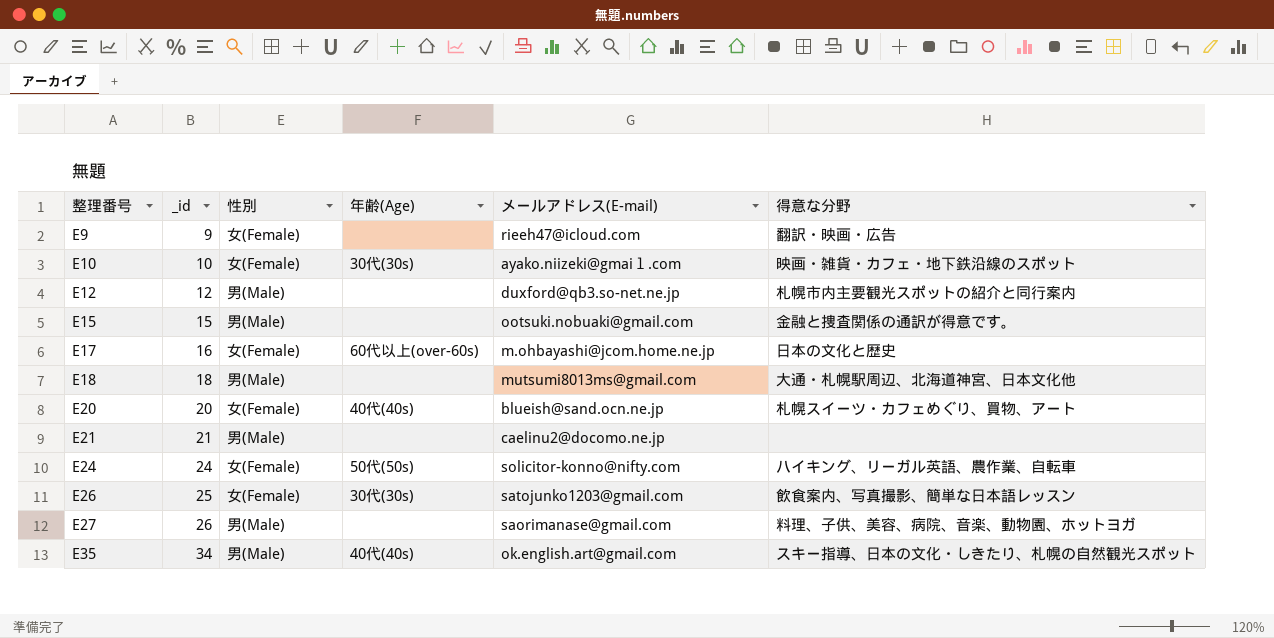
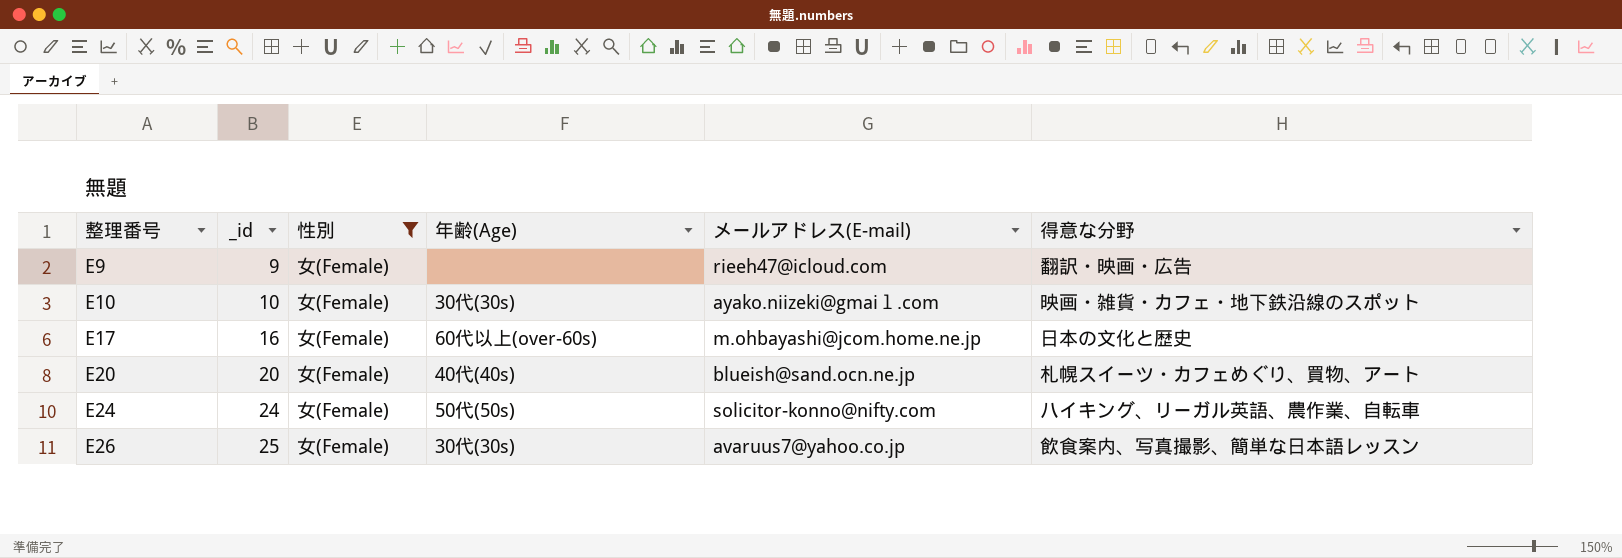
filter: none -> 性別 = 女(Female)
E26 | メールアドレス(E-mail): satojunko1203@gmail.com -> avaruus7@yahoo.co.jp

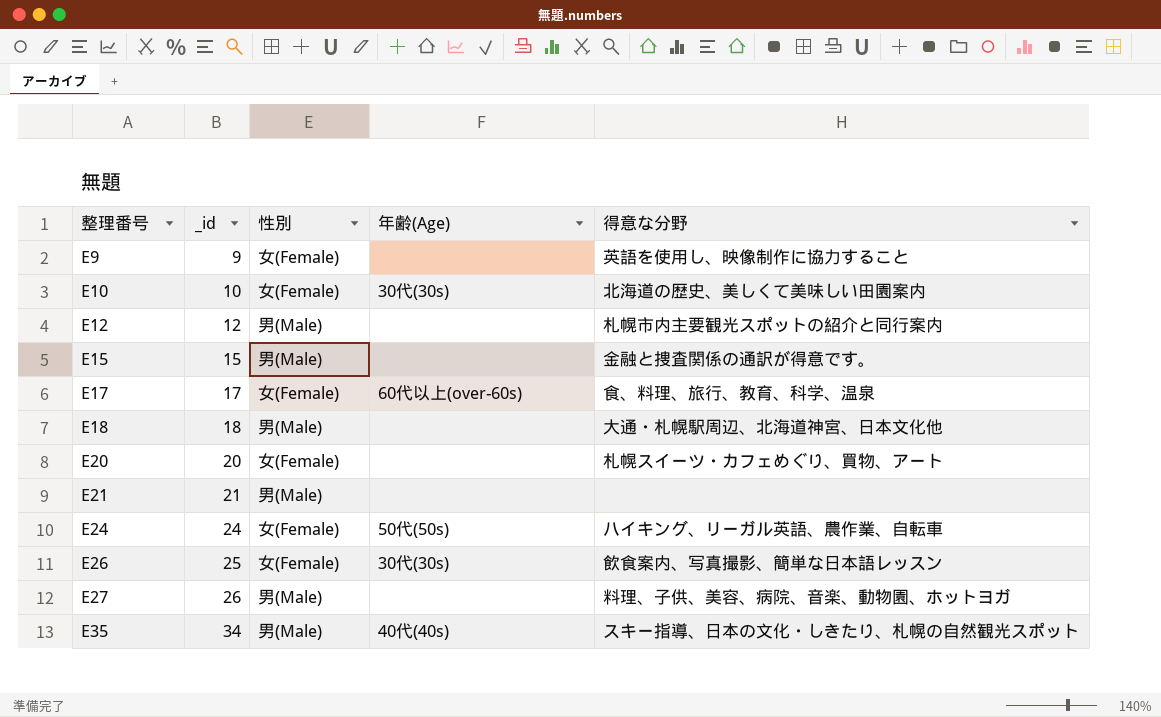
filter: 性別 = 女(Female) -> none
column メールアドレス(E-mail) | position: 5 -> none
E9 | 得意な分野: 翻訳・映画・広告 -> 英語を使用し、映像制作に協力すること
E10 | 得意な分野: 映画・雑貨・カフェ・地下鉄沿線のスポット -> 北海道の歴史、美しくて美味しい田園案内
E17 | _id: 16 -> 17
E17 | 得意な分野: 日本の文化と歴史 -> 食、料理、旅行、教育、科学、温泉
E20 | 年齢(Age): 40代(40s) -> none

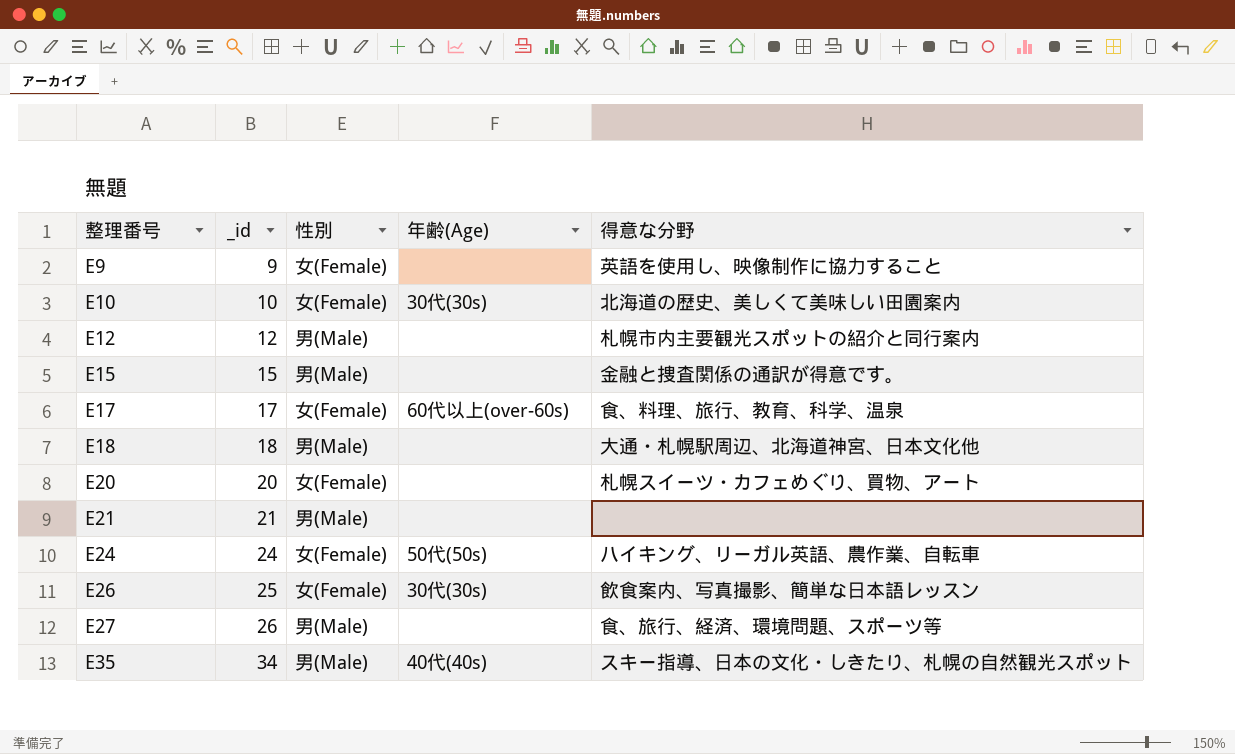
E27 | 得意な分野: 料理、子供、美容、病院、音楽、動物園、ホットヨガ -> 食、旅行、経済、環境問題、スポーツ等

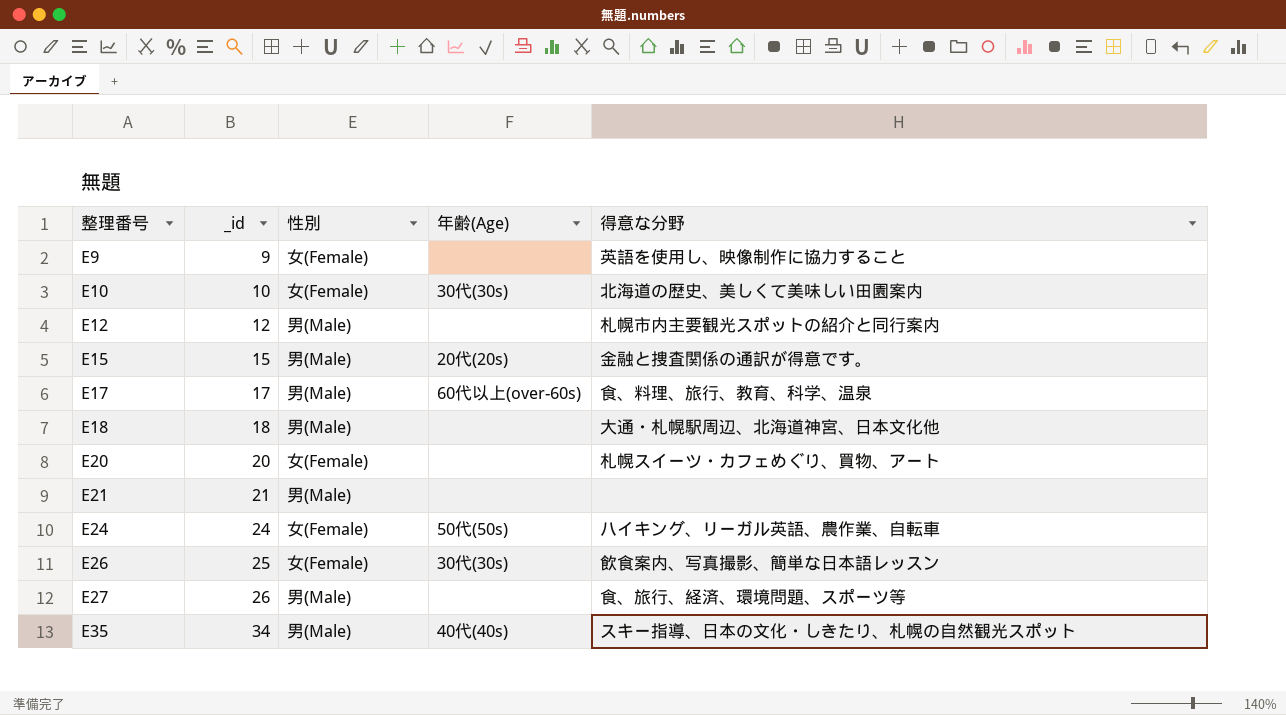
E15 | 年齢(Age): none -> 20代(20s)
E17 | 性別: 女(Female) -> 男(Male)

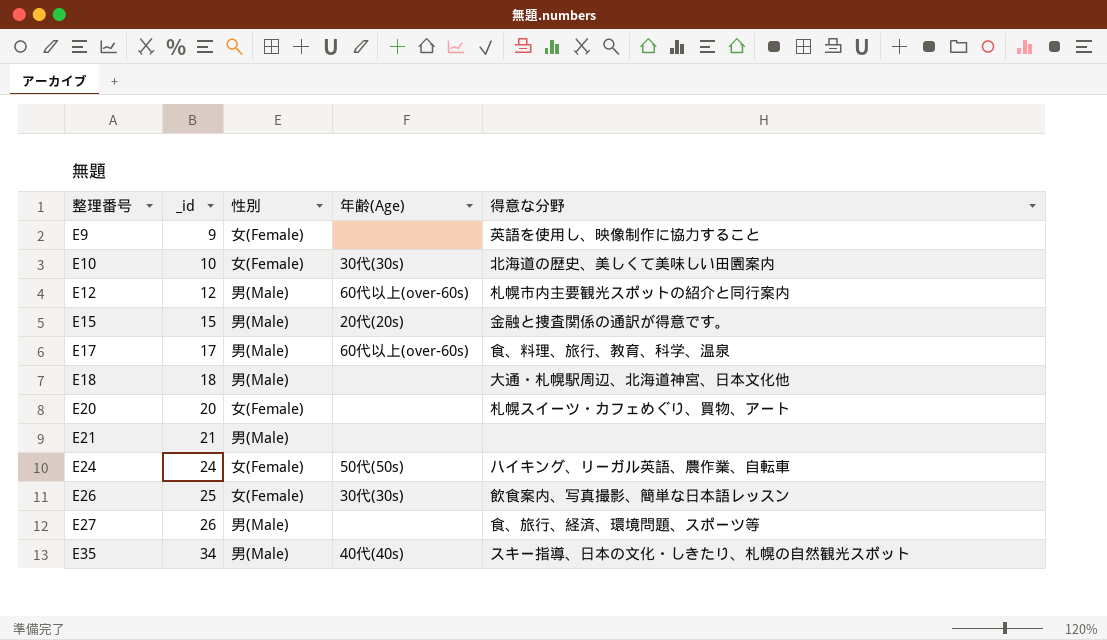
E12 | 年齢(Age): none -> 60代以上(over-60s)

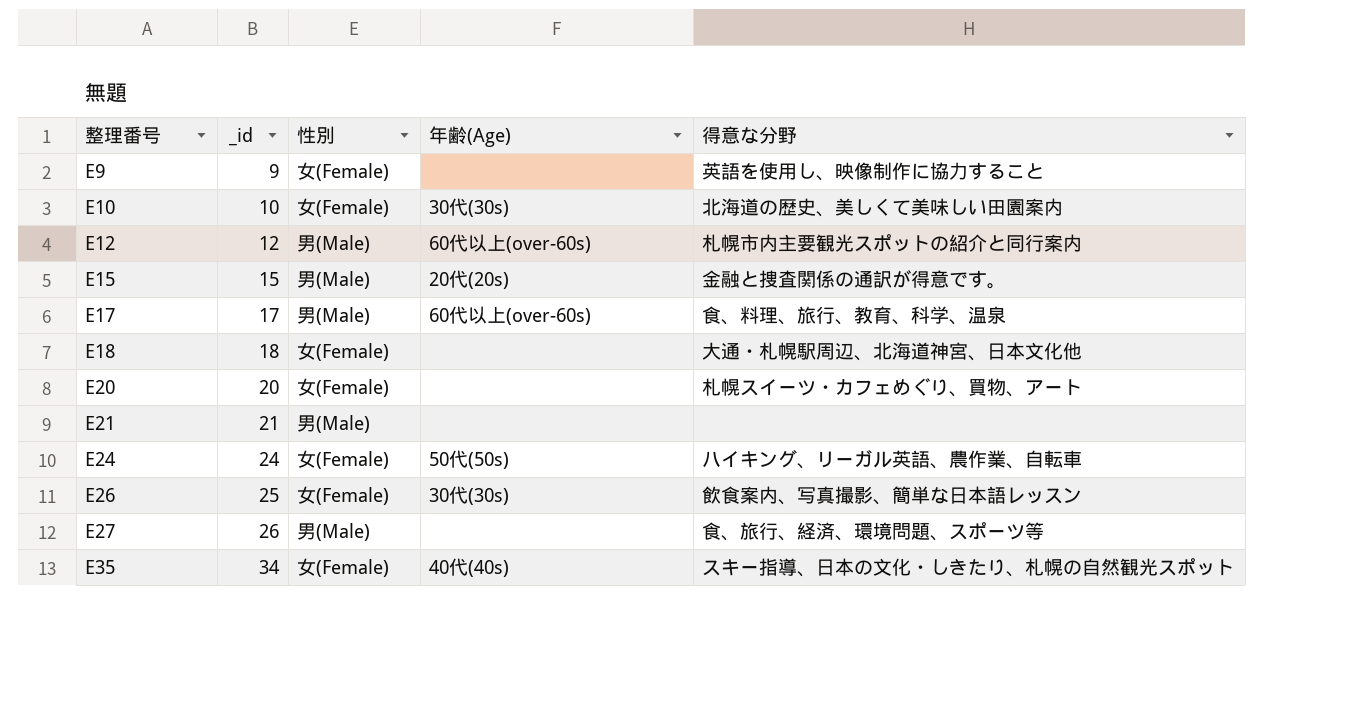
E18 | 性別: 男(Male) -> 女(Female)
E35 | 性別: 男(Male) -> 女(Female)

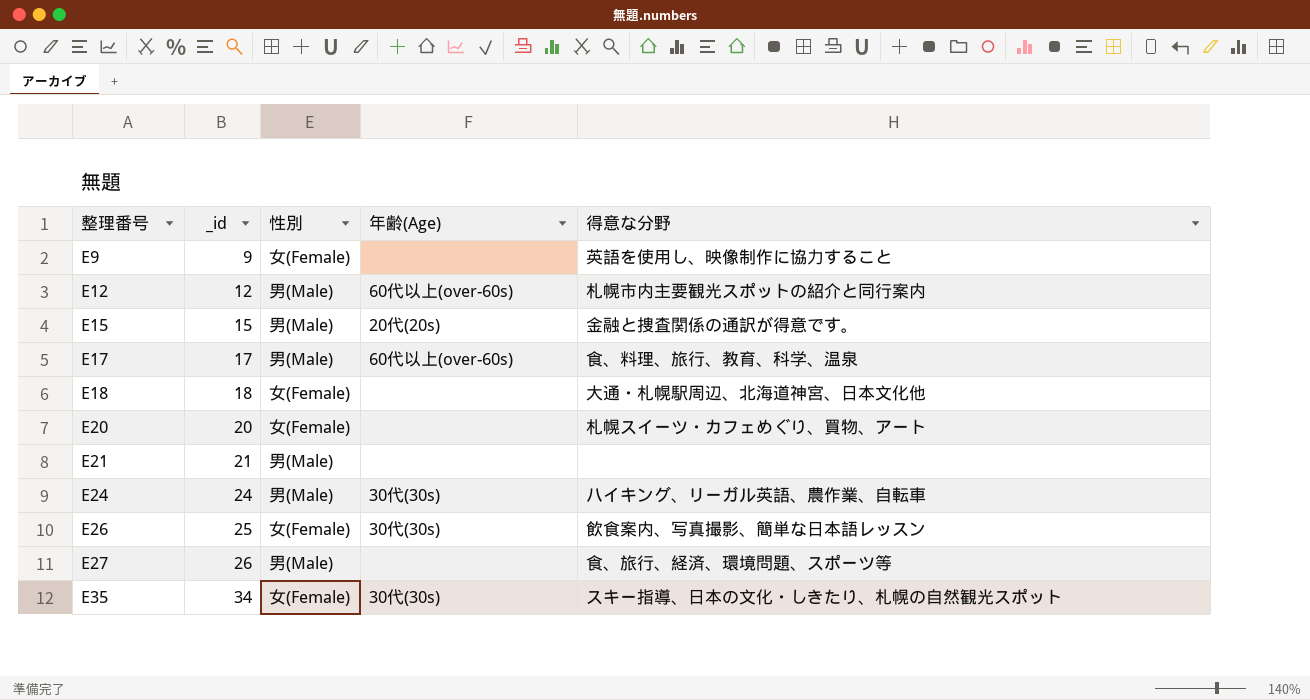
row E10: 10 | 女(Female) | 30代(30s) | 北海道の歴史、美しくて美味しい田園案内 -> none
E24 | 性別: 女(Female) -> 男(Male)
E24 | 年齢(Age): 50代(50s) -> 30代(30s)
E35 | 年齢(Age): 40代(40s) -> 30代(30s)

